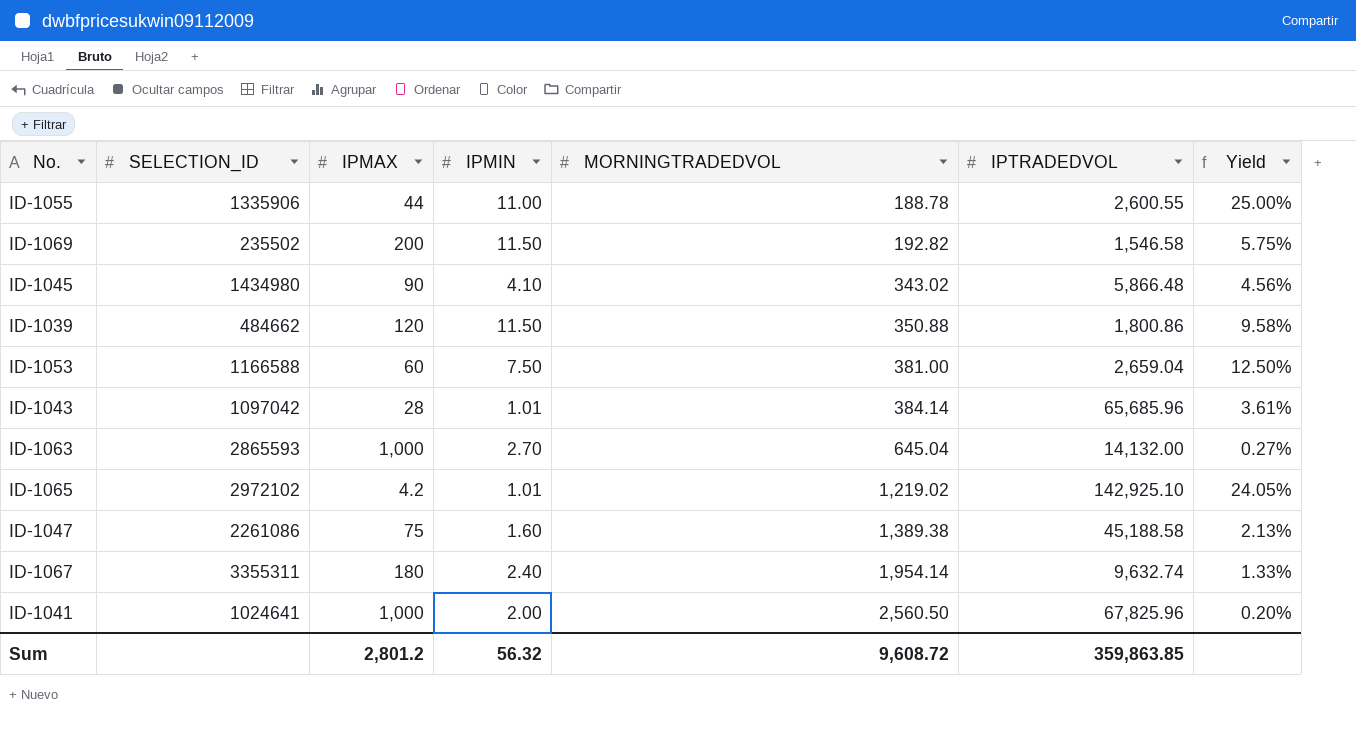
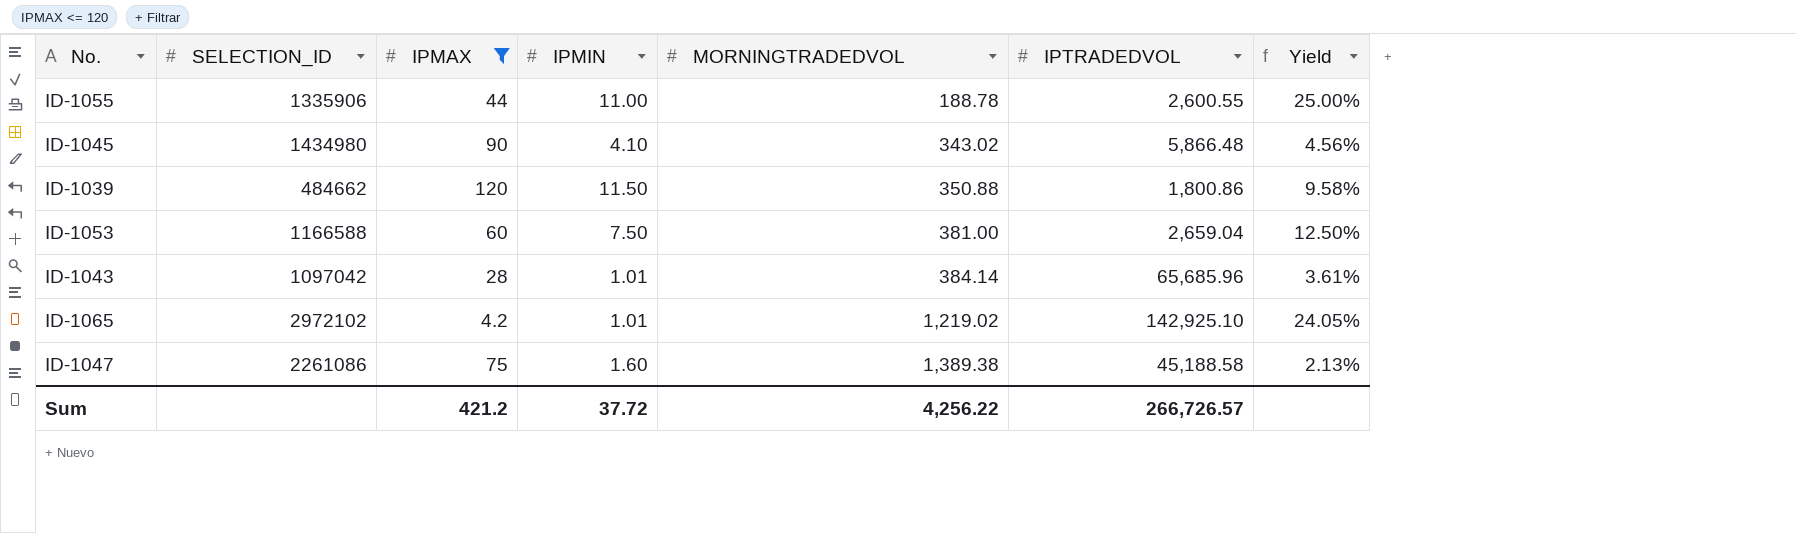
filter: none -> IPMAX <= 120
Sum | IPMAX: 2,801.2 -> 421.2
Sum | IPMIN: 56.32 -> 37.72
Sum | MORNINGTRADEDVOL: 9,608.72 -> 4,256.22
Sum | IPTRADEDVOL: 359,863.85 -> 266,726.57

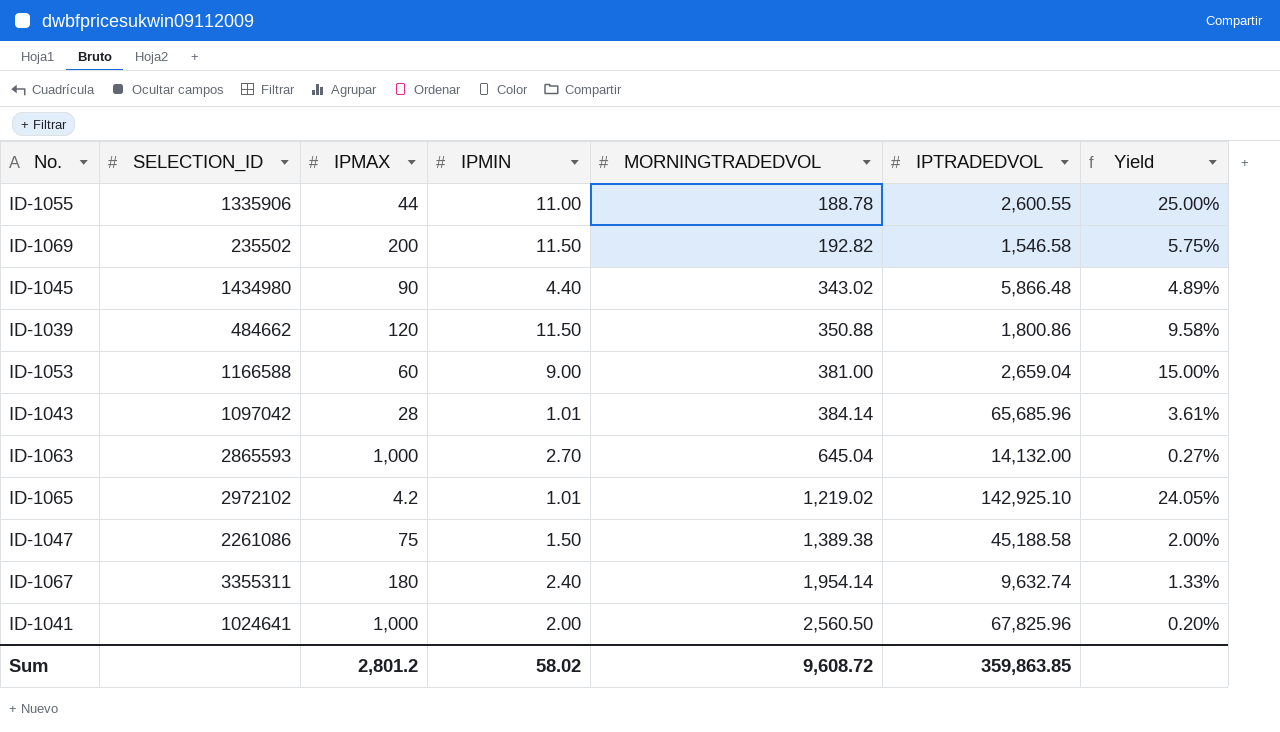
filter: IPMAX <= 120 -> none
ID-1045 | IPMIN: 4.10 -> 4.40
ID-1045 | Yield: 4.56% -> 4.89%
ID-1053 | IPMIN: 7.50 -> 9.00
ID-1053 | Yield: 12.50% -> 15.00%
ID-1047 | IPMIN: 1.60 -> 1.50
ID-1047 | Yield: 2.13% -> 2.00%
Sum | IPMAX: 421.2 -> 2,801.2
Sum | IPMIN: 37.72 -> 58.02
Sum | MORNINGTRADEDVOL: 4,256.22 -> 9,608.72
Sum | IPTRADEDVOL: 266,726.57 -> 359,863.85

